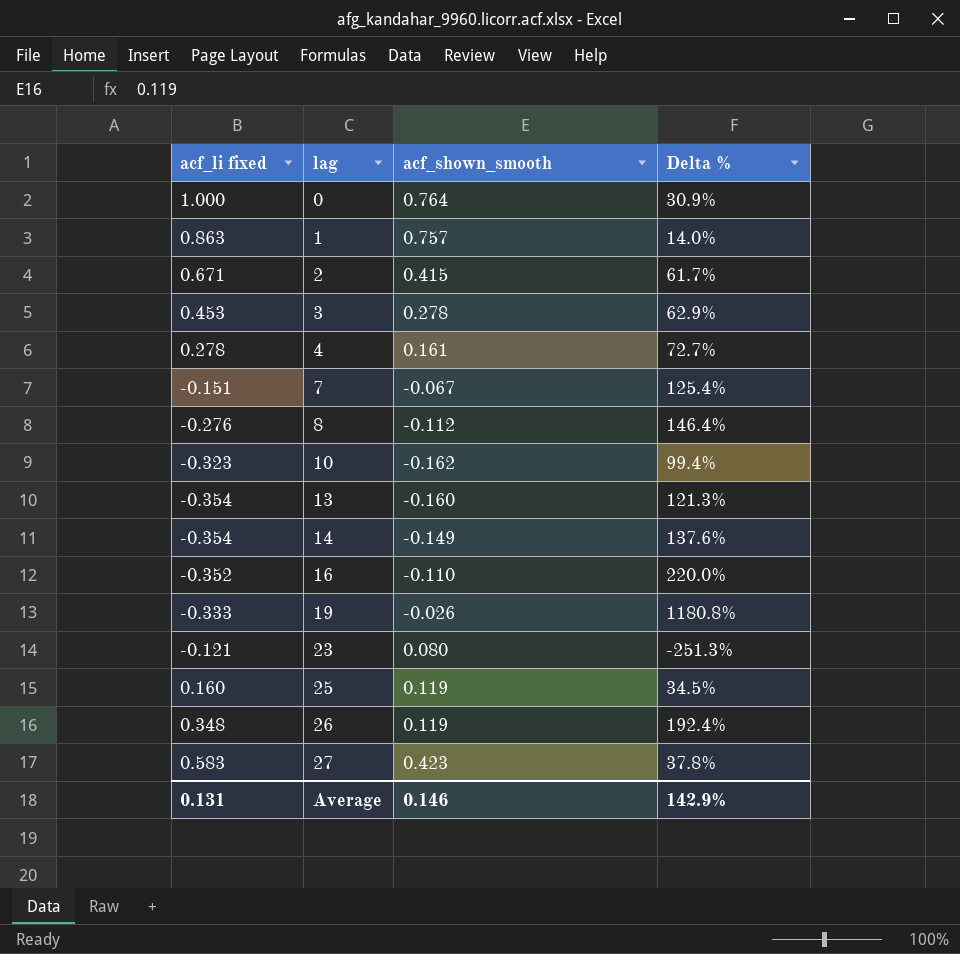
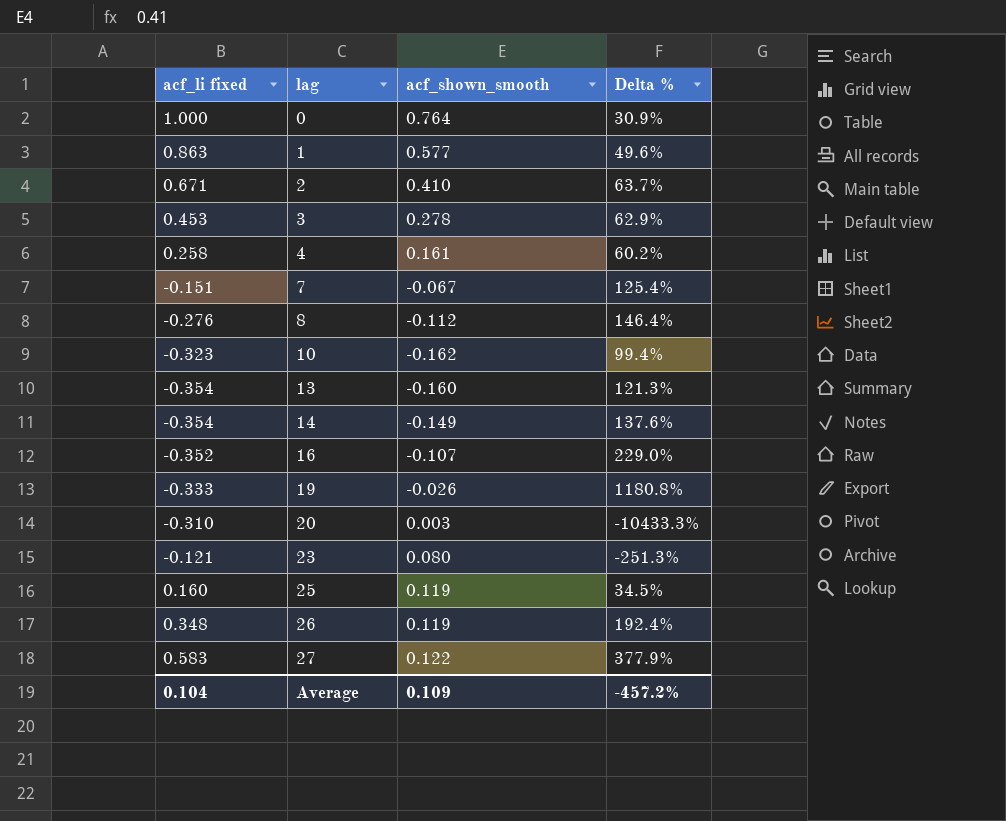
1 | acf_shown_smooth: 0.757 -> 0.577
1 | Delta %: 14.0% -> 49.6%
2 | acf_shown_smooth: 0.415 -> 0.410
2 | Delta %: 61.7% -> 63.7%
4 | acf_li fixed: 0.278 -> 0.258
4 | Delta %: 72.7% -> 60.2%
16 | acf_shown_smooth: -0.110 -> -0.107
16 | Delta %: 220.0% -> 229.0%
row 20: none -> -0.310 | 0.003 | -10433.3%
27 | acf_shown_smooth: 0.423 -> 0.122
27 | Delta %: 37.8% -> 377.9%
Average | acf_li fixed: 0.131 -> 0.104
Average | acf_shown_smooth: 0.146 -> 0.109
Average | Delta %: 142.9% -> -457.2%

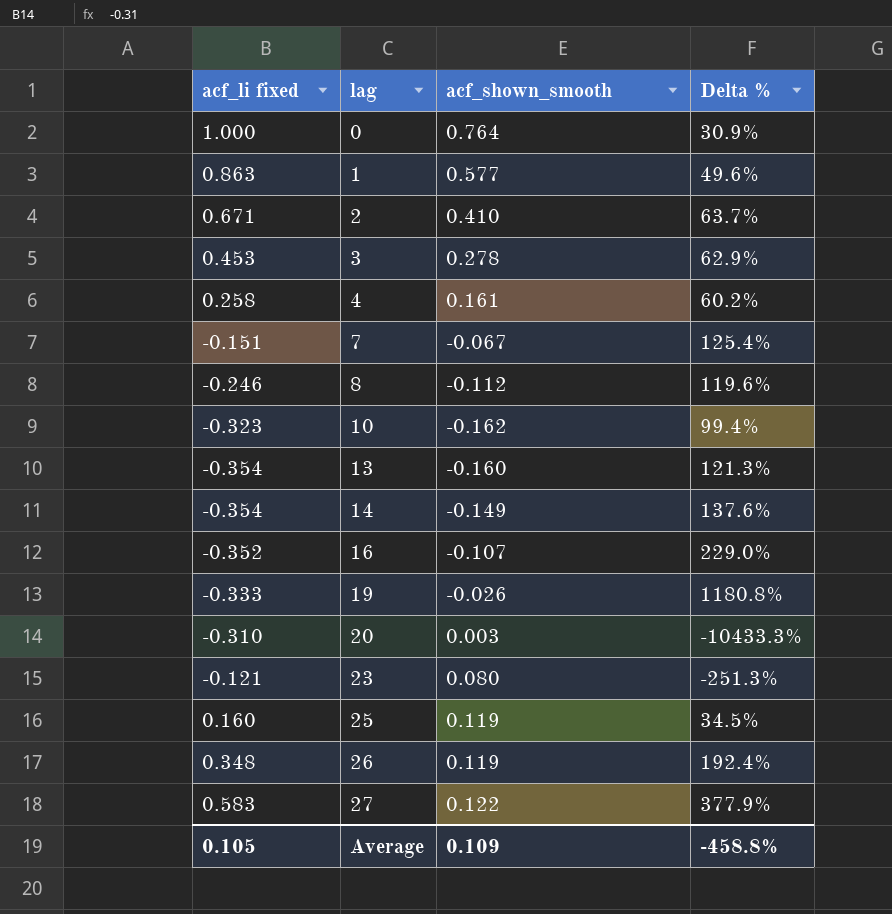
8 | acf_li fixed: -0.276 -> -0.246
8 | Delta %: 146.4% -> 119.6%
Average | acf_li fixed: 0.104 -> 0.105
Average | Delta %: -457.2% -> -458.8%

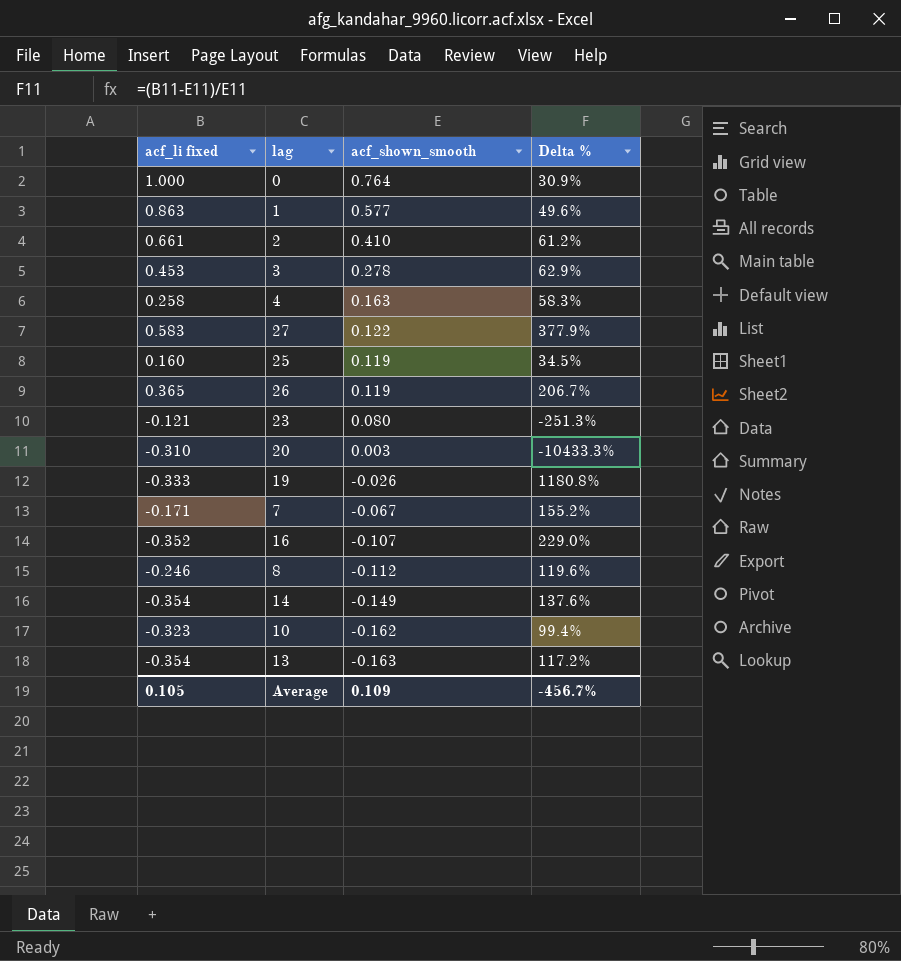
row order: lag ascending -> acf_shown_smooth descending
2 | acf_li fixed: 0.671 -> 0.661
2 | Delta %: 63.7% -> 61.2%
4 | acf_shown_smooth: 0.161 -> 0.163
4 | Delta %: 60.2% -> 58.3%
26 | acf_li fixed: 0.348 -> 0.365
26 | Delta %: 192.4% -> 206.7%
7 | acf_li fixed: -0.151 -> -0.171
7 | Delta %: 125.4% -> 155.2%
13 | acf_shown_smooth: -0.160 -> -0.163
13 | Delta %: 121.3% -> 117.2%
Average | Delta %: -458.8% -> -456.7%

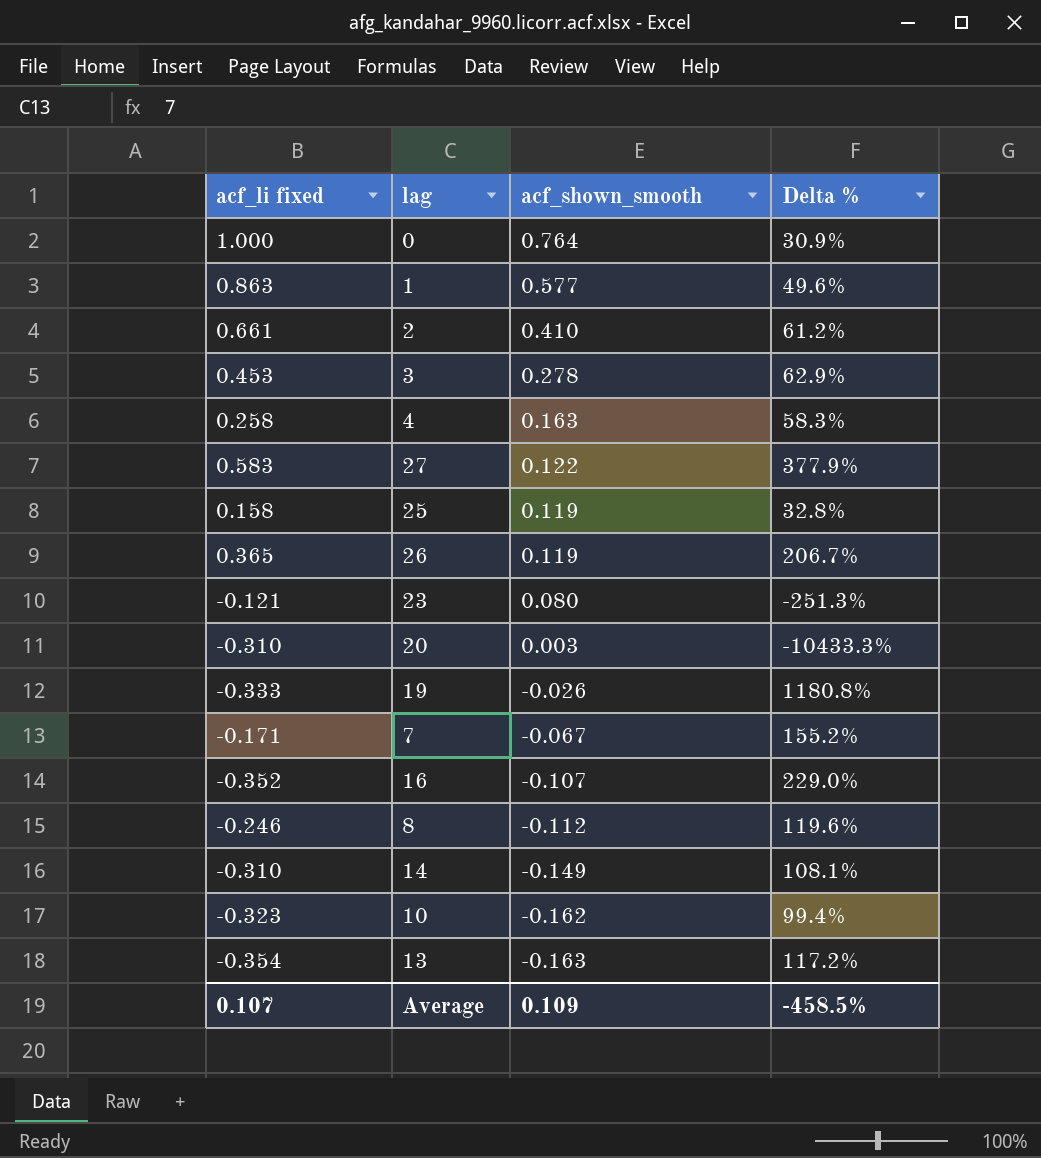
25 | acf_li fixed: 0.160 -> 0.158
25 | Delta %: 34.5% -> 32.8%
14 | acf_li fixed: -0.354 -> -0.310
14 | Delta %: 137.6% -> 108.1%
Average | acf_li fixed: 0.105 -> 0.107
Average | Delta %: -456.7% -> -458.5%

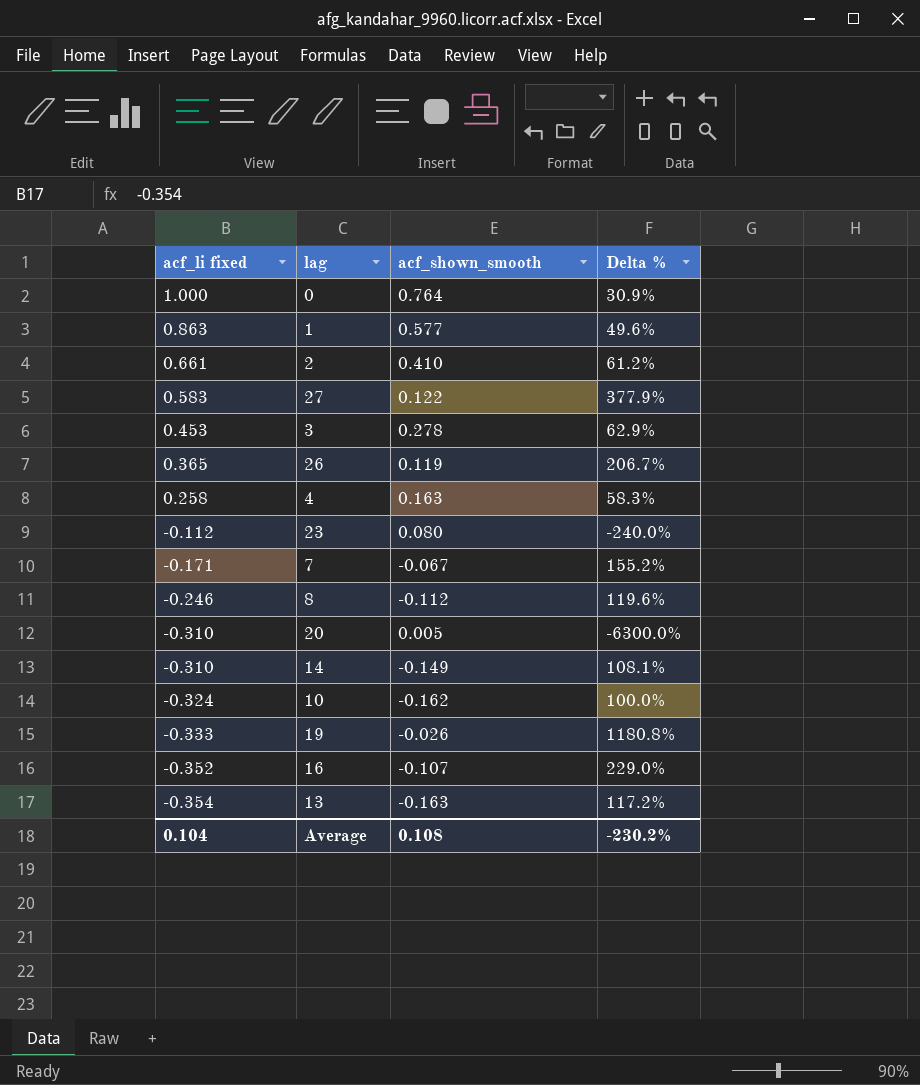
row order: acf_shown_smooth descending -> acf_li fixed descending
row 25: 0.158 | 0.119 | 32.8% -> none
23 | acf_li fixed: -0.121 -> -0.112
23 | Delta %: -251.3% -> -240.0%
20 | acf_shown_smooth: 0.003 -> 0.005
20 | Delta %: -10433.3% -> -6300.0%
10 | acf_li fixed: -0.323 -> -0.324
10 | Delta %: 99.4% -> 100.0%
Average | acf_li fixed: 0.107 -> 0.104
Average | acf_shown_smooth: 0.109 -> 0.108
Average | Delta %: -458.5% -> -230.2%

